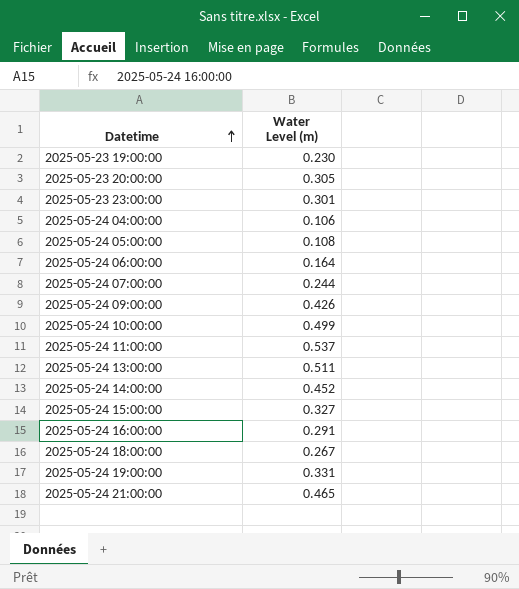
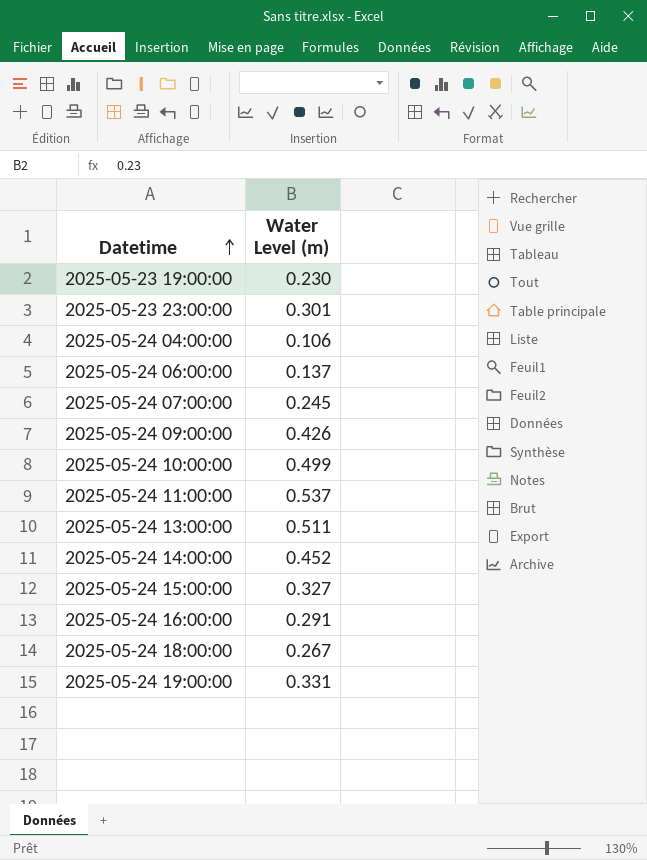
row 2025-05-23 20:00:00: 0.305 -> none
row 2025-05-24 05:00:00: 0.108 -> none
row 2025-05-24 21:00:00: 0.465 -> none
2025-05-24 06:00:00 | Water Level (m): 0.164 -> 0.137
2025-05-24 07:00:00 | Water Level (m): 0.244 -> 0.245

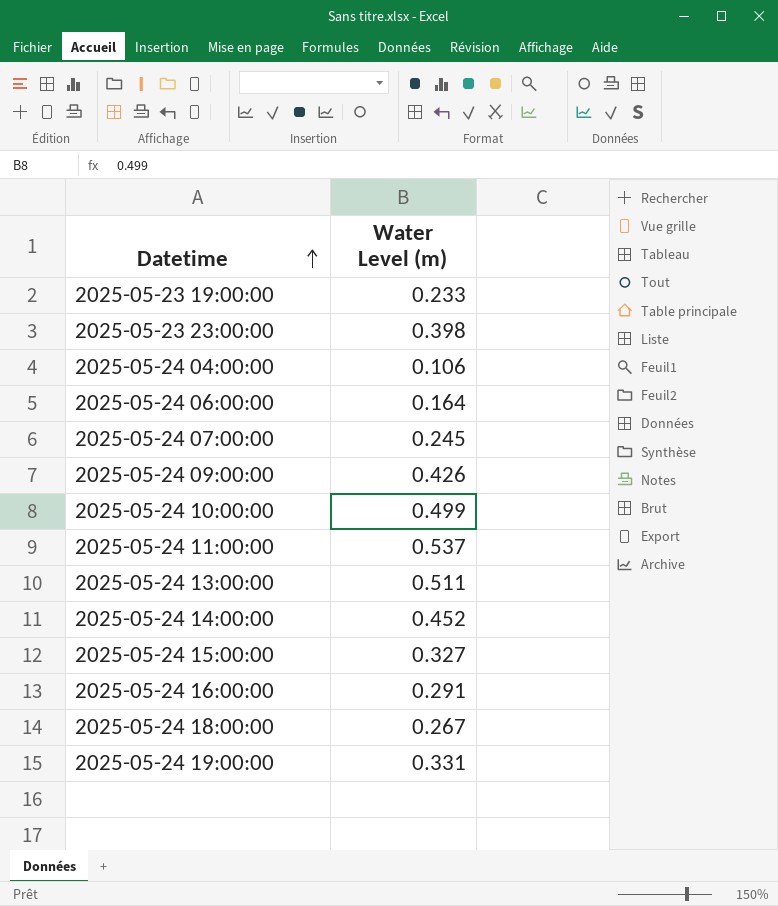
2025-05-23 19:00:00 | Water Level (m): 0.230 -> 0.233
2025-05-23 23:00:00 | Water Level (m): 0.301 -> 0.398
2025-05-24 06:00:00 | Water Level (m): 0.137 -> 0.164

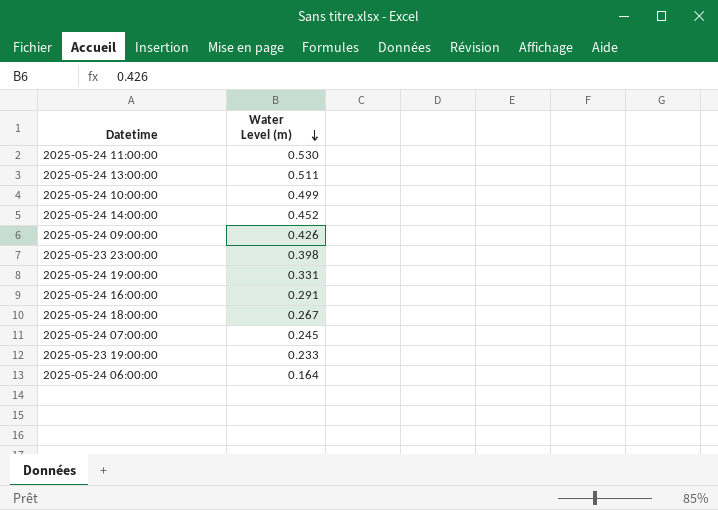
row order: Datetime ascending -> Water Level (m) descending
row 2025-05-24 04:00:00: 0.106 -> none
row 2025-05-24 15:00:00: 0.327 -> none
2025-05-24 11:00:00 | Water Level (m): 0.537 -> 0.530

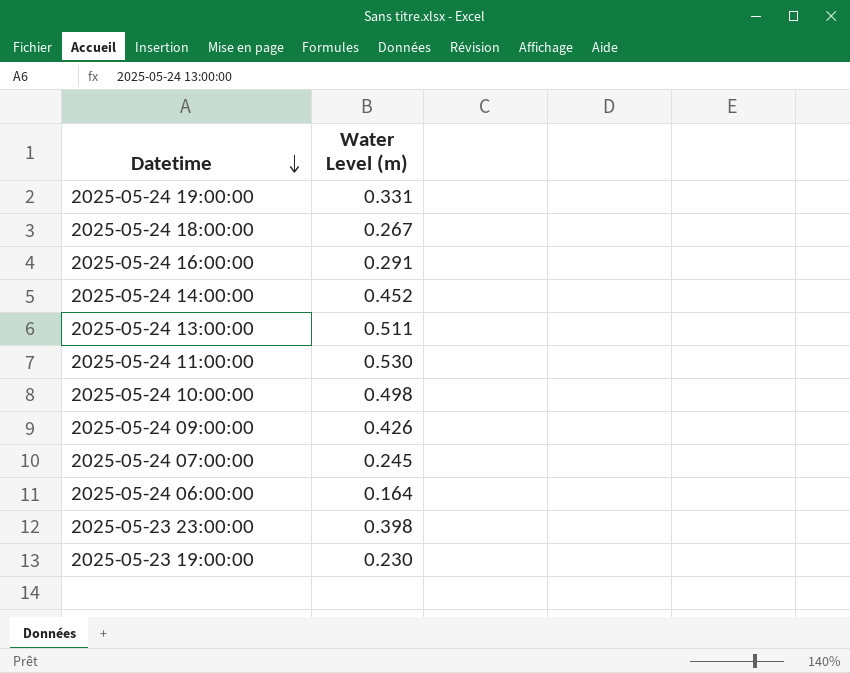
row order: Water Level (m) descending -> Datetime descending
2025-05-24 10:00:00 | Water Level (m): 0.499 -> 0.498
2025-05-23 19:00:00 | Water Level (m): 0.233 -> 0.230

